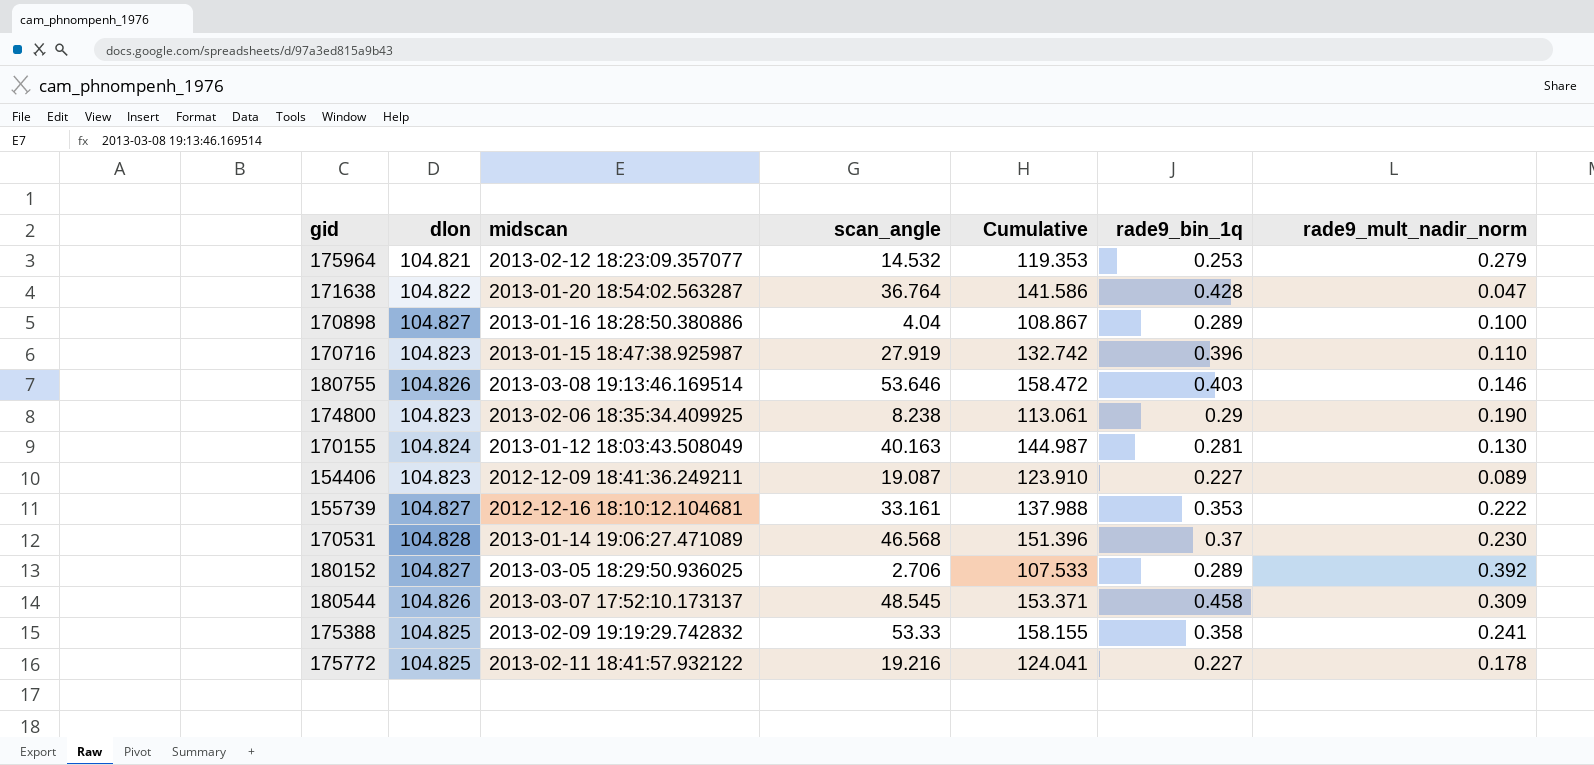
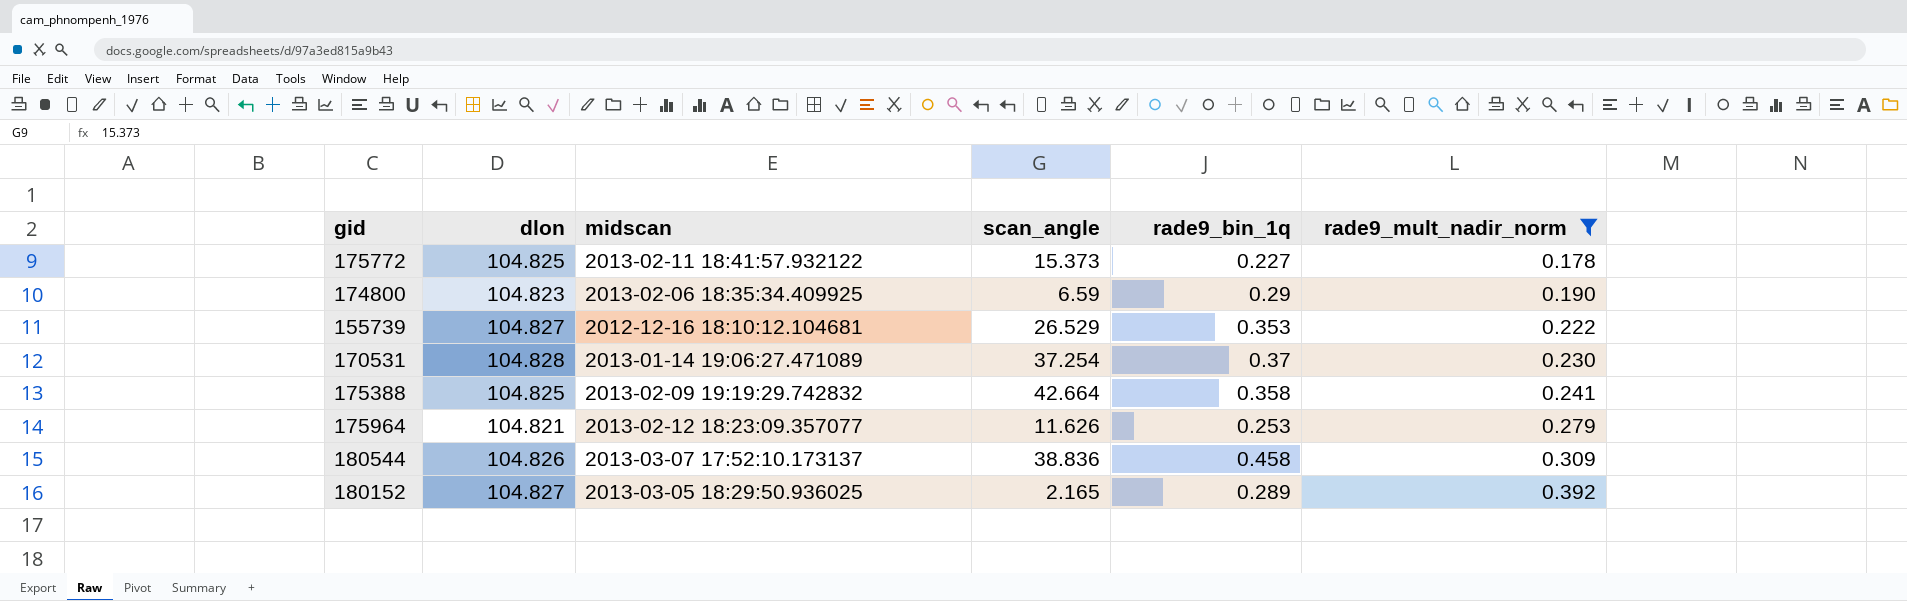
filter: none -> rade9_mult_nadir_norm >= 0.178
row order: none -> rade9_mult_nadir_norm ascending
column Cumulative | formula: [dlon] + [scan_angle] -> none
175772 | scan_angle: 19.216 -> 15.373
174800 | scan_angle: 8.238 -> 6.59
155739 | scan_angle: 33.161 -> 26.529
170531 | scan_angle: 46.568 -> 37.254
175388 | scan_angle: 53.33 -> 42.664
175964 | scan_angle: 14.532 -> 11.626
180544 | scan_angle: 48.545 -> 38.836
180152 | scan_angle: 2.706 -> 2.165

